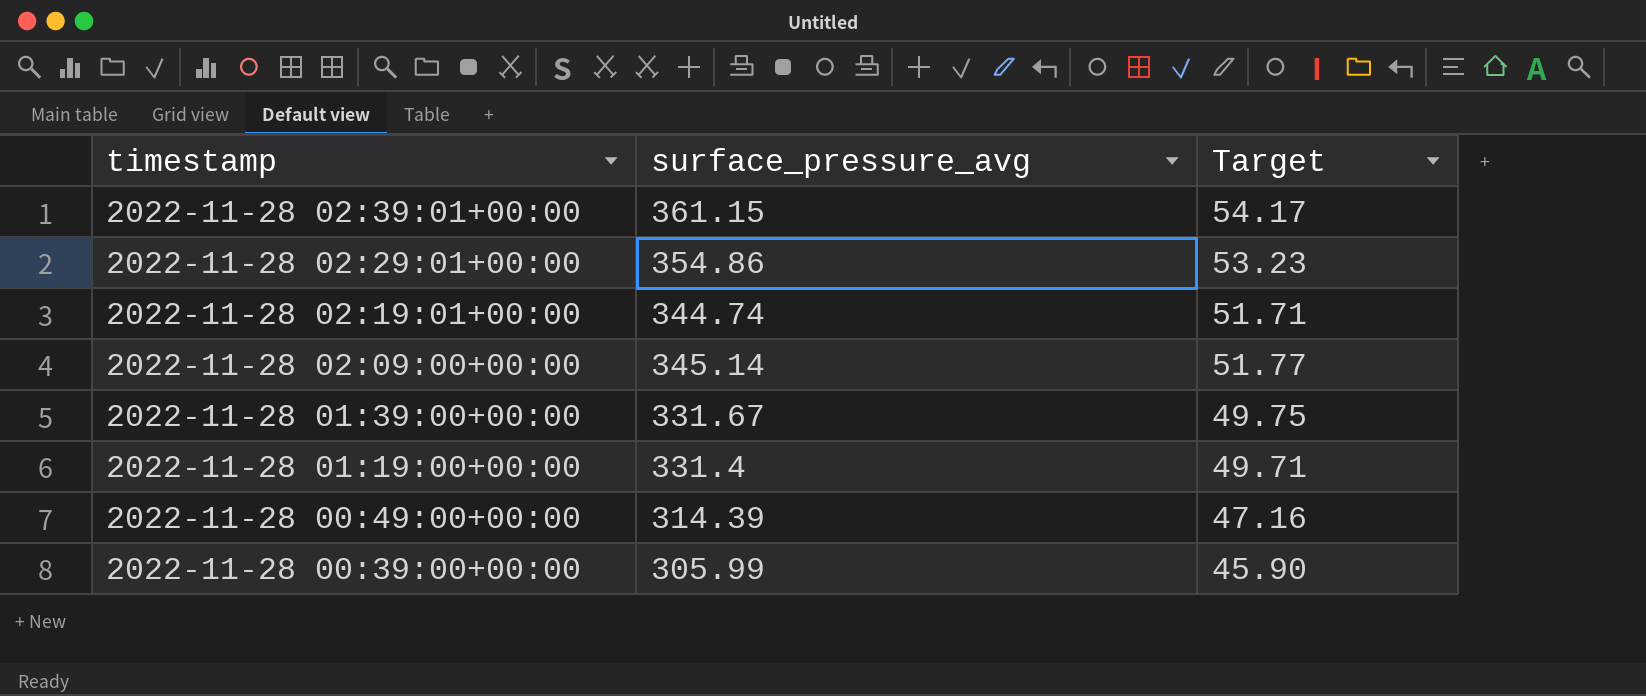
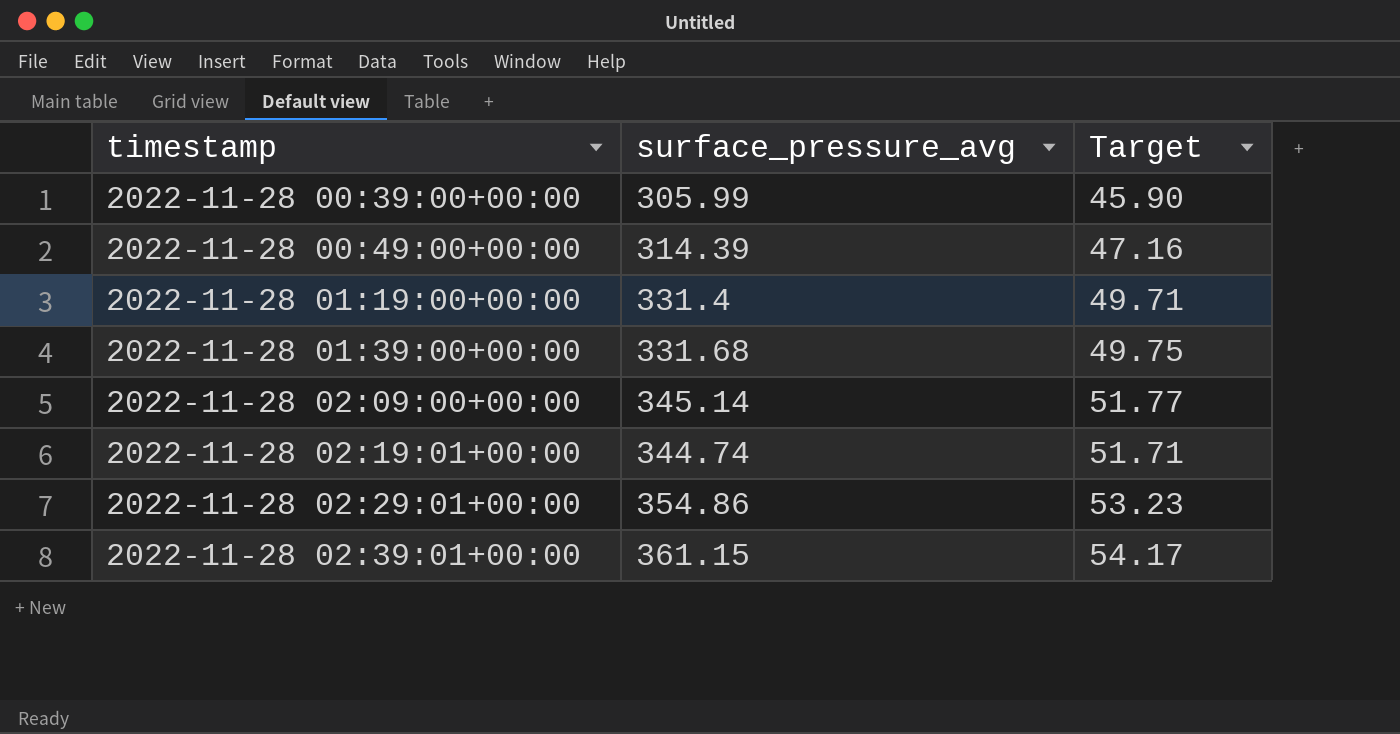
row order: timestamp descending -> timestamp ascending
2022-11-28 01:39:00+00:00 | surface_pressure_avg: 331.67 -> 331.68

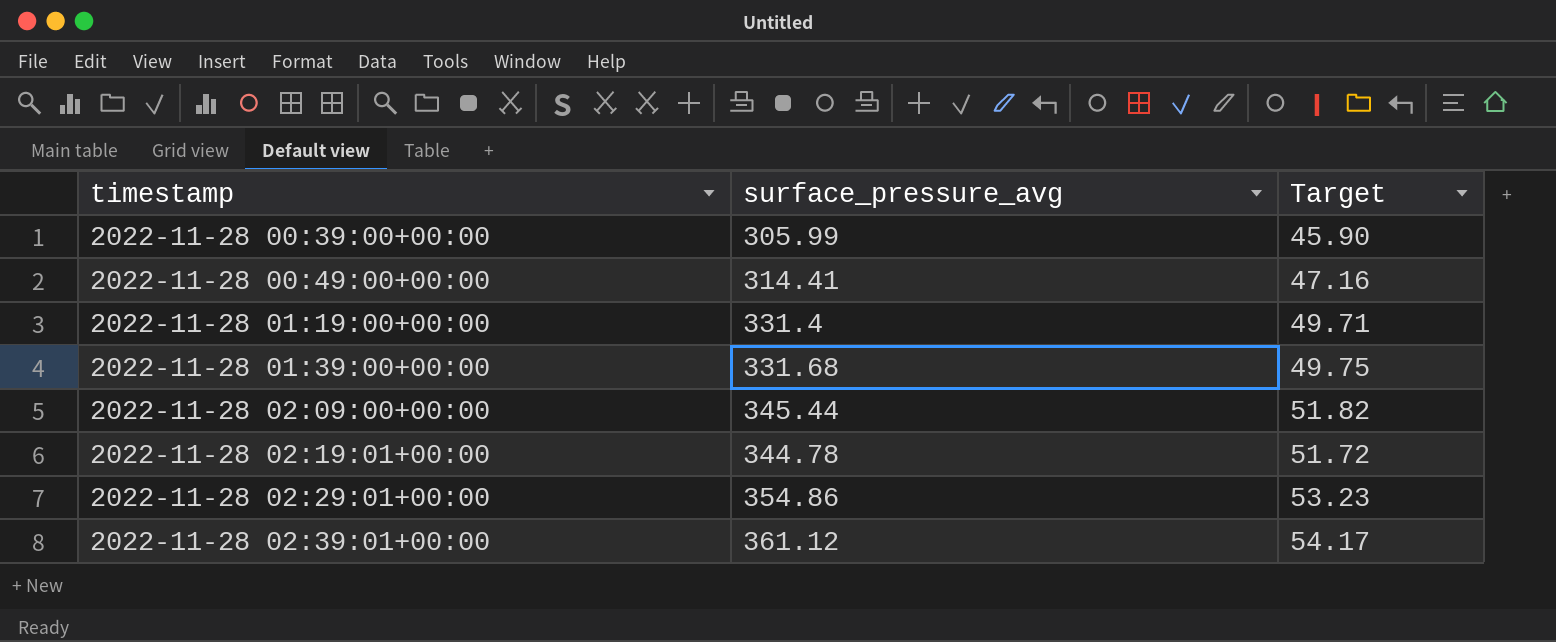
2022-11-28 00:49:00+00:00 | surface_pressure_avg: 314.39 -> 314.41
2022-11-28 02:09:00+00:00 | surface_pressure_avg: 345.14 -> 345.44
2022-11-28 02:09:00+00:00 | Target: 51.77 -> 51.82
2022-11-28 02:19:01+00:00 | surface_pressure_avg: 344.74 -> 344.78
2022-11-28 02:19:01+00:00 | Target: 51.71 -> 51.72
2022-11-28 02:39:01+00:00 | surface_pressure_avg: 361.15 -> 361.12

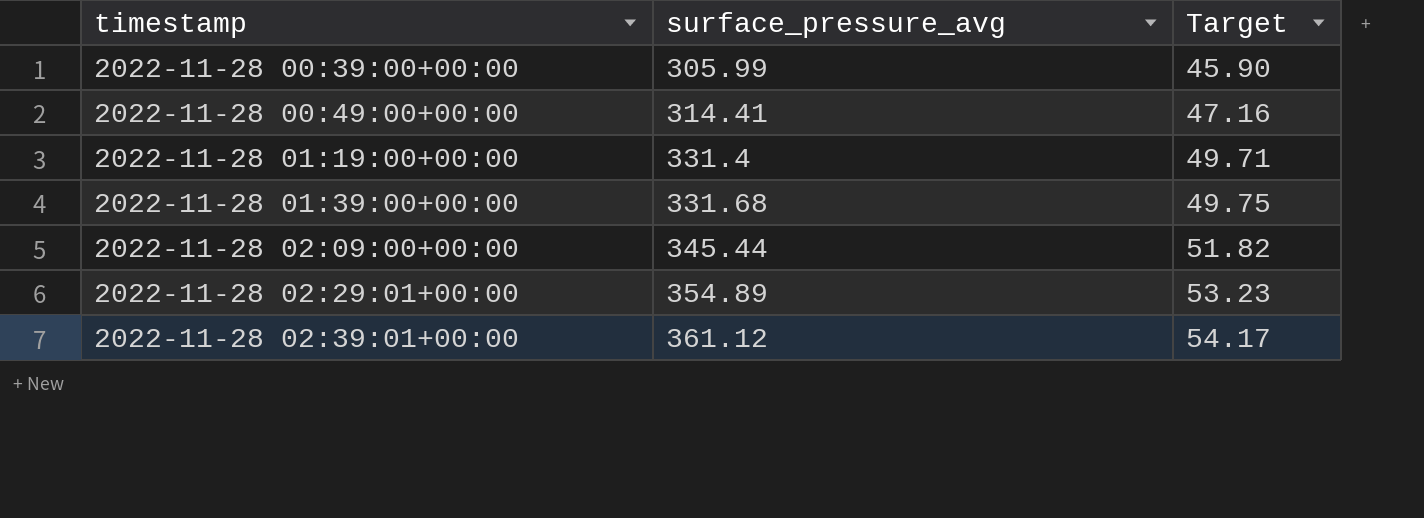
row 2022-11-28 02:19:01+00:00: 344.78 | 51.72 -> none
2022-11-28 02:29:01+00:00 | surface_pressure_avg: 354.86 -> 354.89

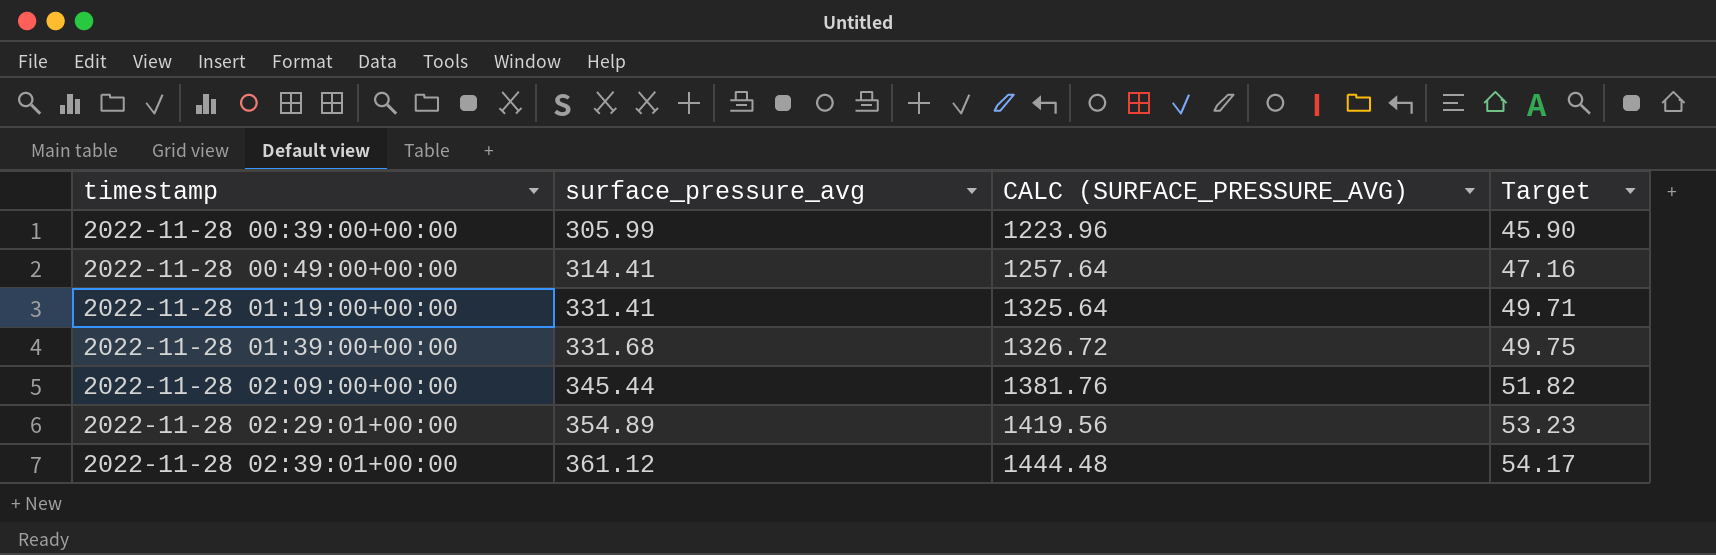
column CALC (SURFACE_PRESSURE_AVG) | formula: none -> [surface_pressure_avg] * 4
2022-11-28 01:19:00+00:00 | surface_pressure_avg: 331.4 -> 331.41

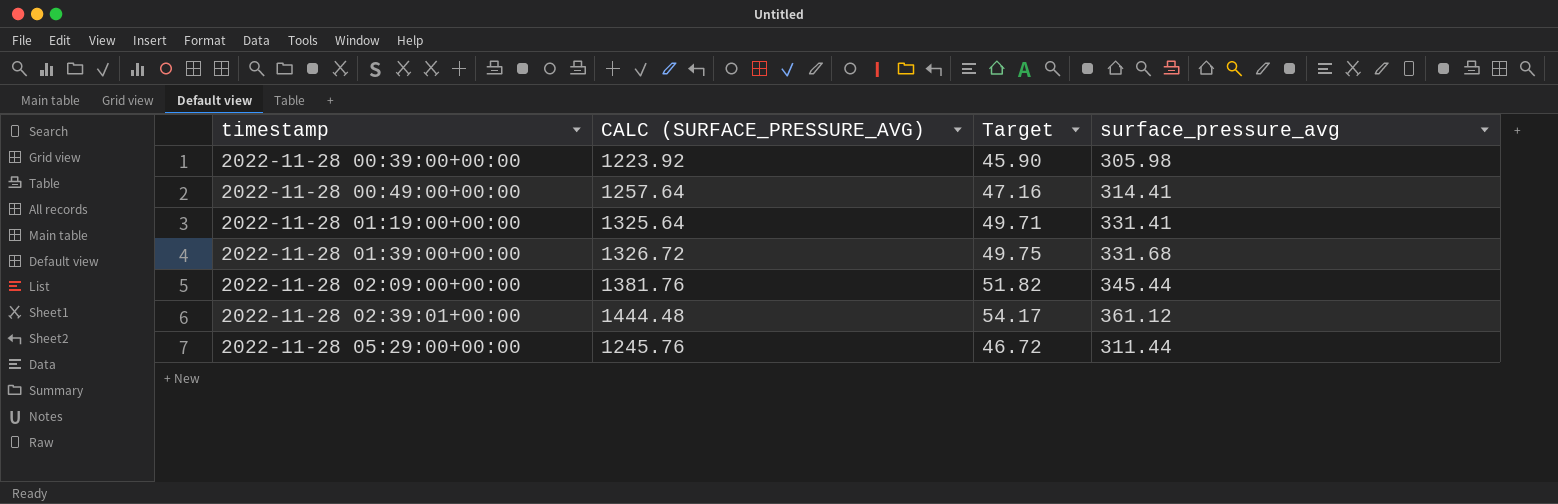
column surface_pressure_avg | position: 2 -> 4
row 2022-11-28 02:29:01+00:00: 354.89 | 1419.56 | 53.23 -> none
2022-11-28 00:39:00+00:00 | CALC (SURFACE_PRESSURE_AVG): 1223.96 -> 1223.92
2022-11-28 00:39:00+00:00 | surface_pressure_avg: 305.99 -> 305.98
row 2022-11-28 05:29:00+00:00: none -> 1245.76 | 46.72 | 311.44

